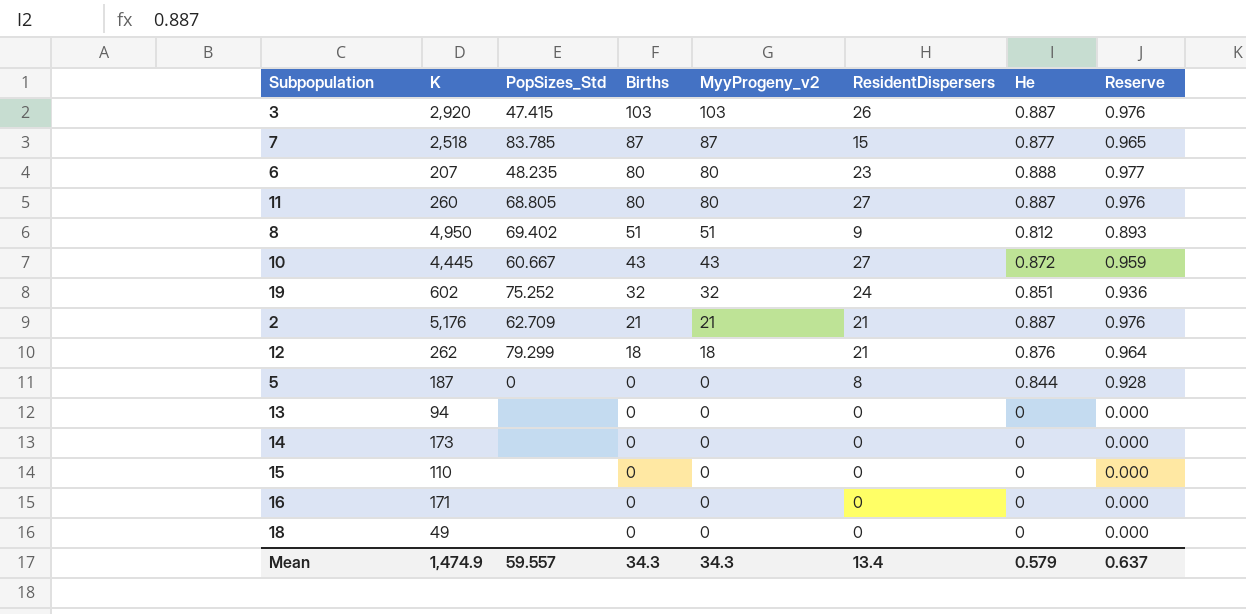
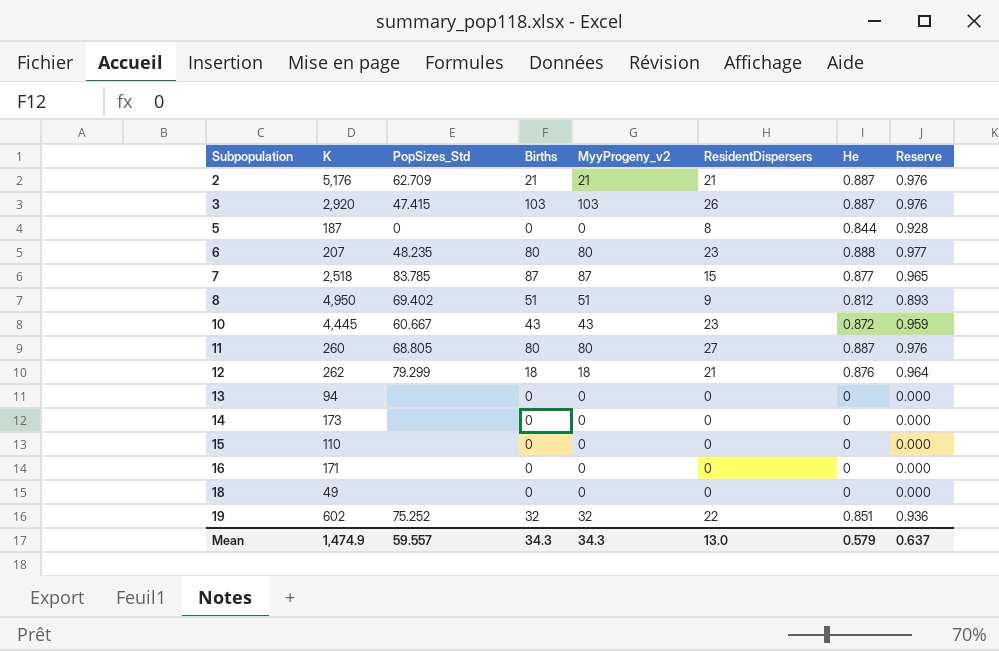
row order: Births descending -> Subpopulation ascending
10 | ResidentDispersers: 27 -> 23
19 | ResidentDispersers: 24 -> 22
Mean | ResidentDispersers: 13.4 -> 13.0

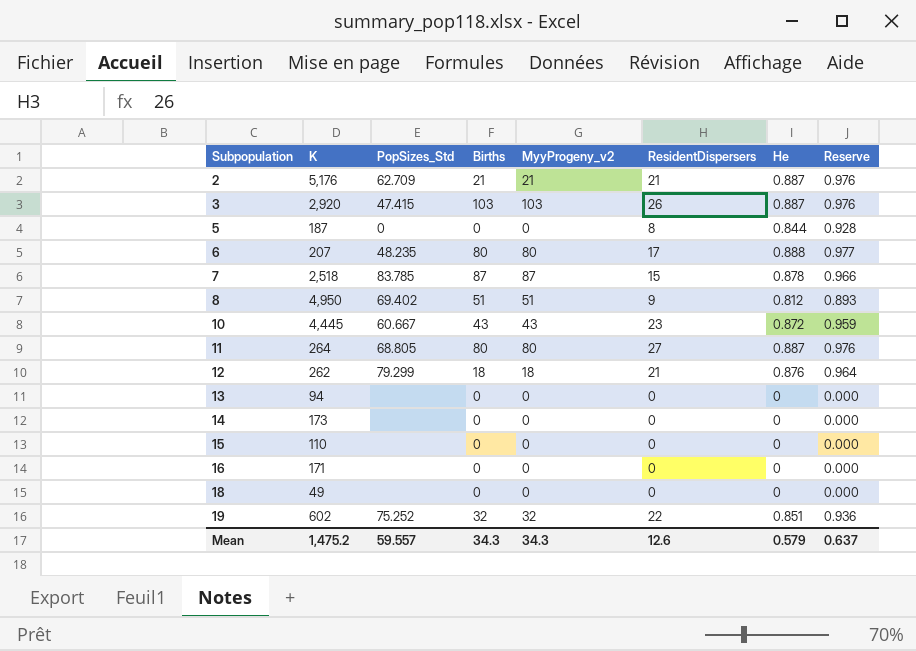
6 | ResidentDispersers: 23 -> 17
7 | He: 0.877 -> 0.878
7 | Reserve: 0.965 -> 0.966
11 | K: 260 -> 264
Mean | K: 1,474.9 -> 1,475.2
Mean | ResidentDispersers: 13.0 -> 12.6

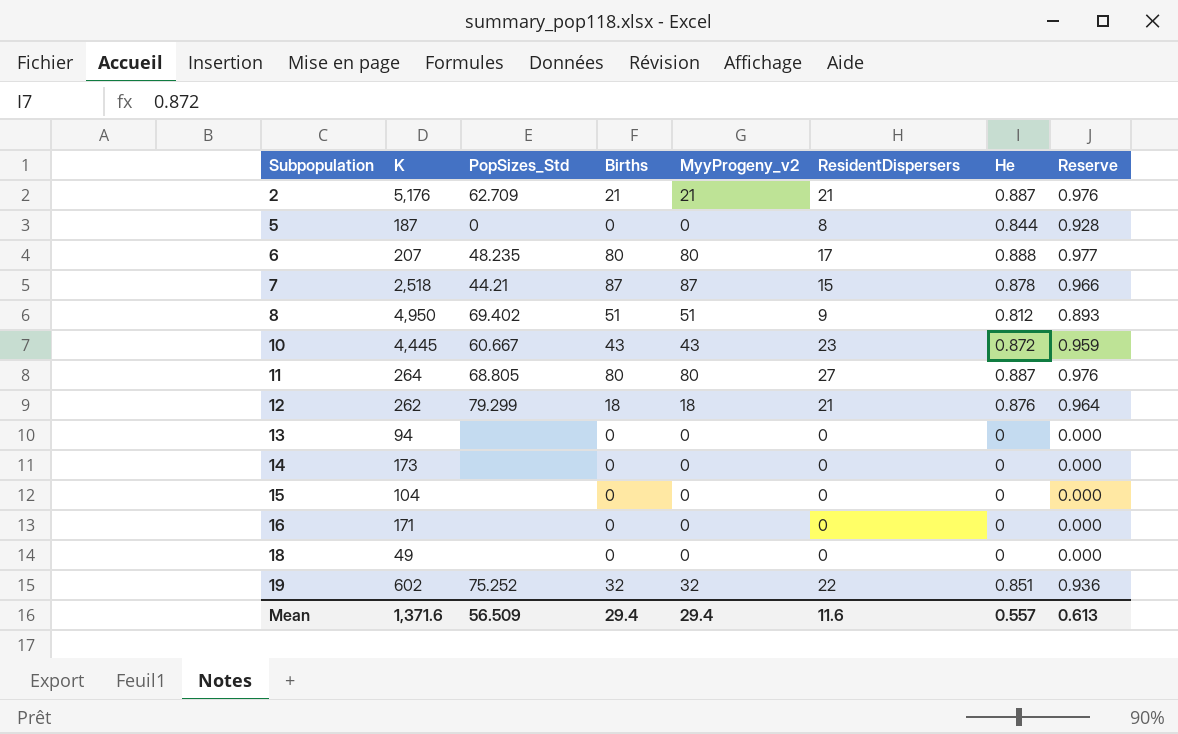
row 3: 2,920 | 47.415 | 103 | 103 | 26 | 0.887 | 0.976 -> none
7 | PopSizes_Std: 83.785 -> 44.21
15 | K: 110 -> 104
Mean | K: 1,475.2 -> 1,371.6
Mean | PopSizes_Std: 59.557 -> 56.509
Mean | Births: 34.3 -> 29.4
Mean | MyyProgeny_v2: 34.3 -> 29.4
Mean | ResidentDispersers: 12.6 -> 11.6
Mean | He: 0.579 -> 0.557
Mean | Reserve: 0.637 -> 0.613

